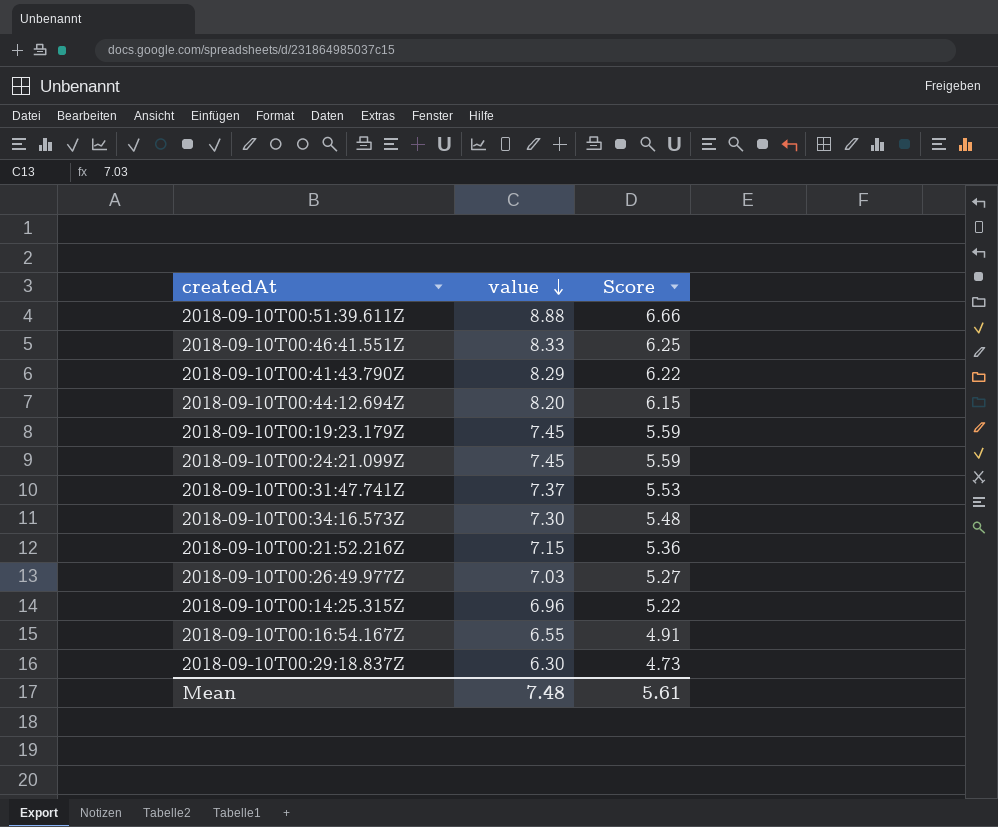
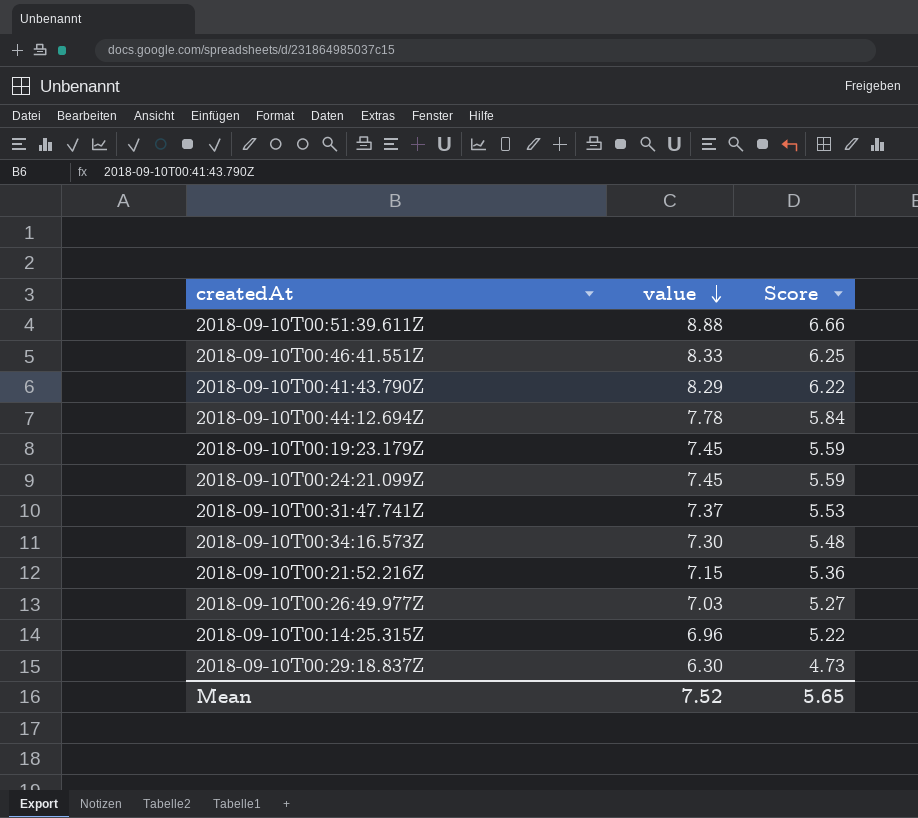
row 2018-09-10T00:16:54.167Z: 6.55 | 4.91 -> none
2018-09-10T00:44:12.694Z | value: 8.20 -> 7.78
2018-09-10T00:44:12.694Z | Score: 6.15 -> 5.84
Mean | value: 7.48 -> 7.52
Mean | Score: 5.61 -> 5.65

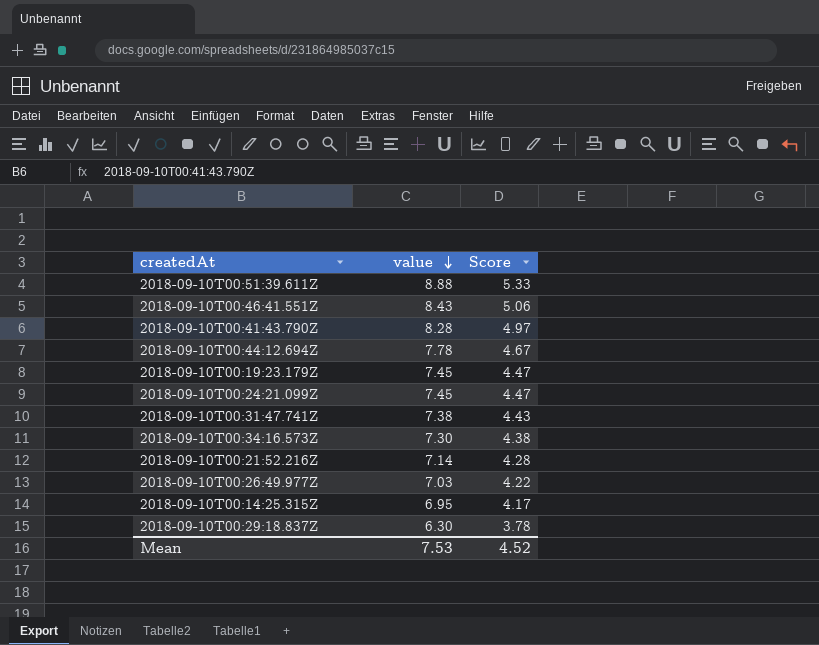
column Score | formula: [value] * 0.75 -> [value] * 0.6
2018-09-10T00:46:41.551Z | value: 8.33 -> 8.43
2018-09-10T00:41:43.790Z | value: 8.29 -> 8.28
2018-09-10T00:31:47.741Z | value: 7.37 -> 7.38
2018-09-10T00:21:52.216Z | value: 7.15 -> 7.14
2018-09-10T00:14:25.315Z | value: 6.96 -> 6.95
Mean | value: 7.52 -> 7.53
Mean | Score: 5.65 -> 4.52

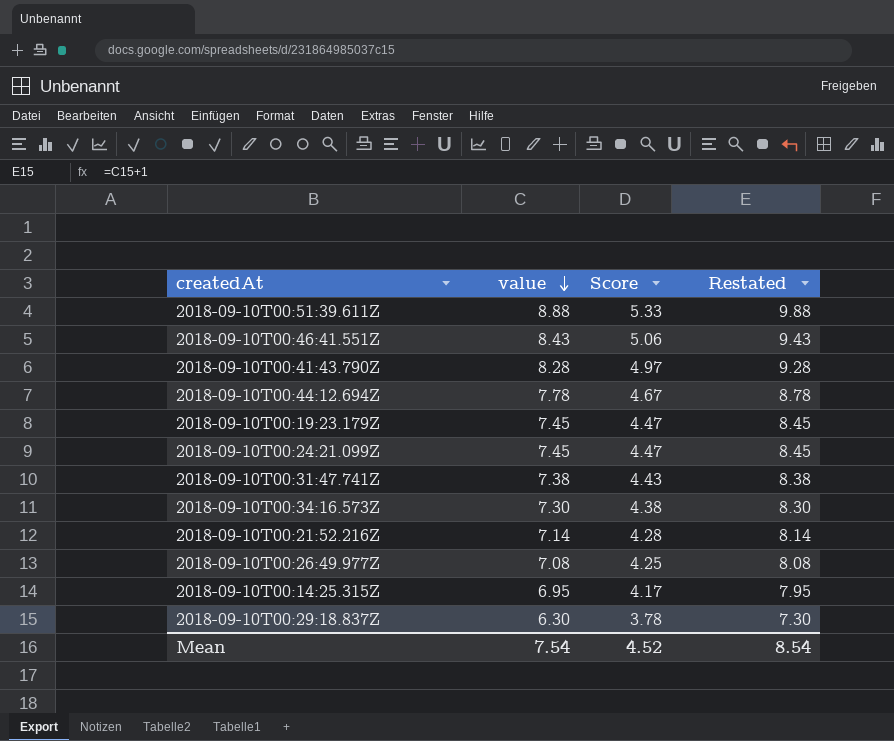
column Restated | formula: none -> [value] + 1
2018-09-10T00:26:49.977Z | value: 7.03 -> 7.08
2018-09-10T00:26:49.977Z | Score: 4.22 -> 4.25
Mean | value: 7.53 -> 7.54

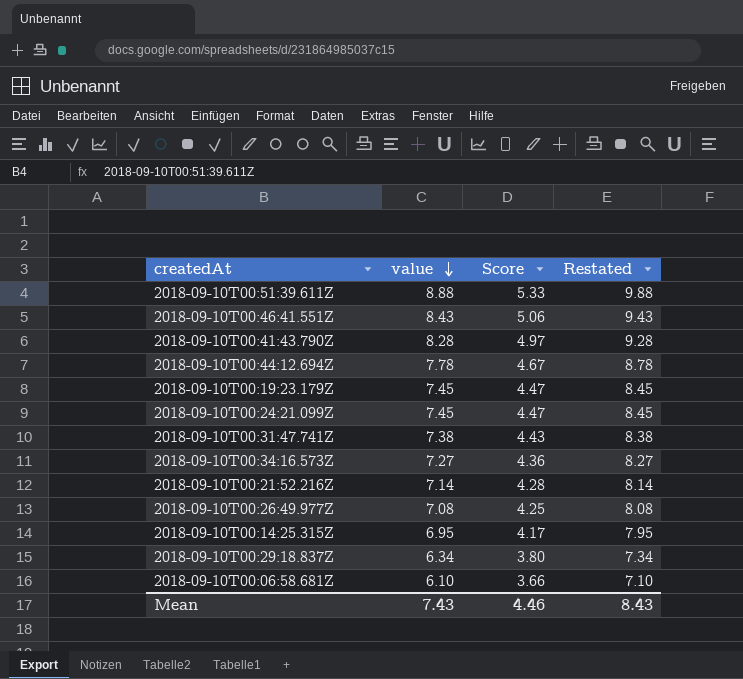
2018-09-10T00:34:16.573Z | value: 7.30 -> 7.27
2018-09-10T00:34:16.573Z | Score: 4.38 -> 4.36
2018-09-10T00:34:16.573Z | Restated: 8.30 -> 8.27
2018-09-10T00:29:18.837Z | value: 6.30 -> 6.34
2018-09-10T00:29:18.837Z | Score: 3.78 -> 3.80
2018-09-10T00:29:18.837Z | Restated: 7.30 -> 7.34
row 2018-09-10T00:06:58.681Z: none -> 6.10 | 3.66 | 7.10
Mean | value: 7.54 -> 7.43
Mean | Score: 4.52 -> 4.46
Mean | Restated: 8.54 -> 8.43

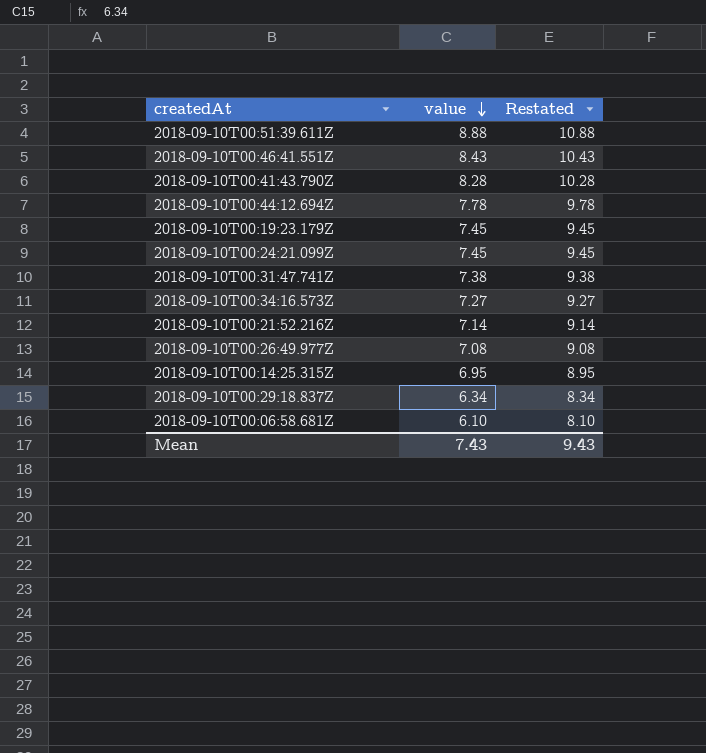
column Score | formula: [value] * 0.6 -> none
column Restated | formula: [value] + 1 -> [value] + 2
Mean | Restated: 8.43 -> 9.43

